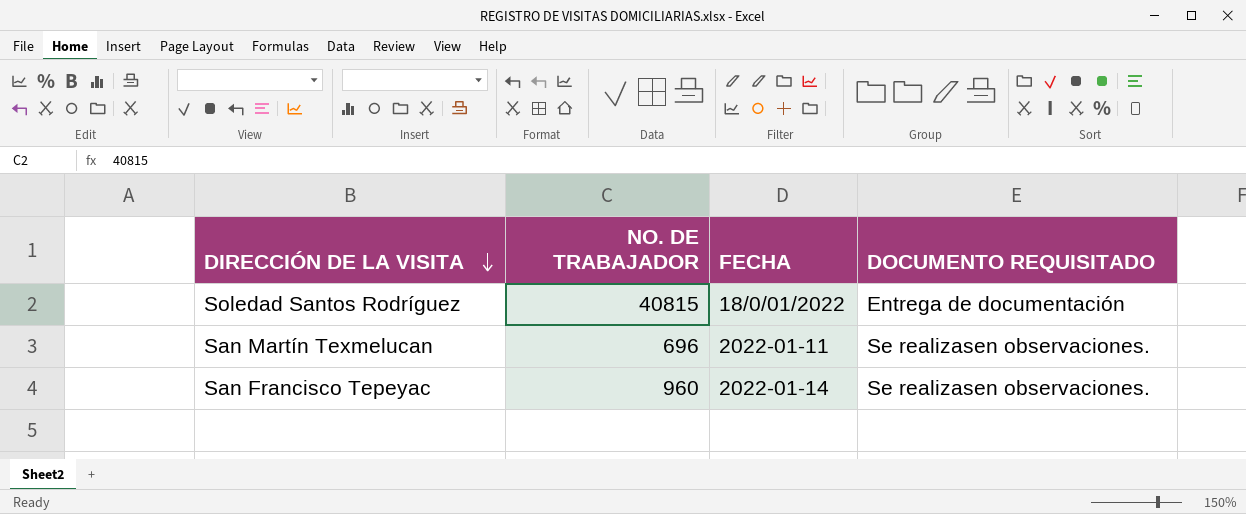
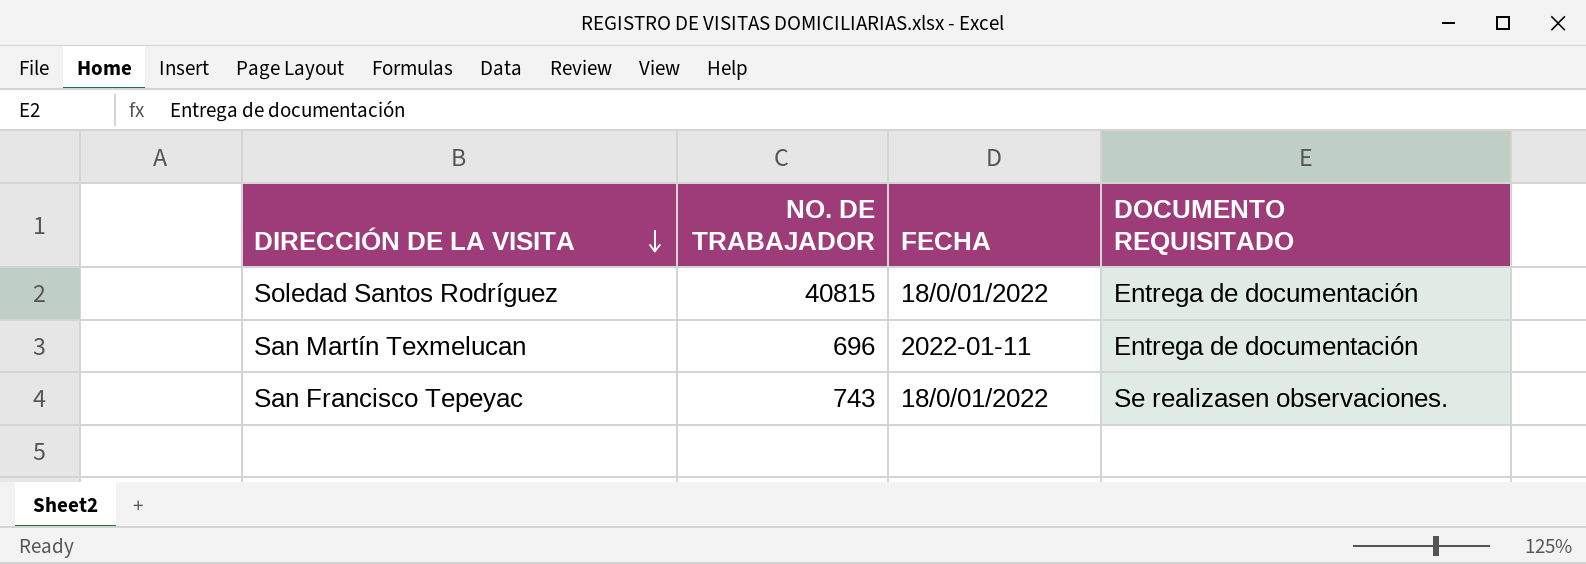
San Martín Texmelucan | DOCUMENTO REQUISITADO: Se realizasen observaciones. -> Entrega de documentación
San Francisco Tepeyac | NO. DE TRABAJADOR: 960 -> 743
San Francisco Tepeyac | FECHA: 2022-01-14 -> 18/0/01/2022

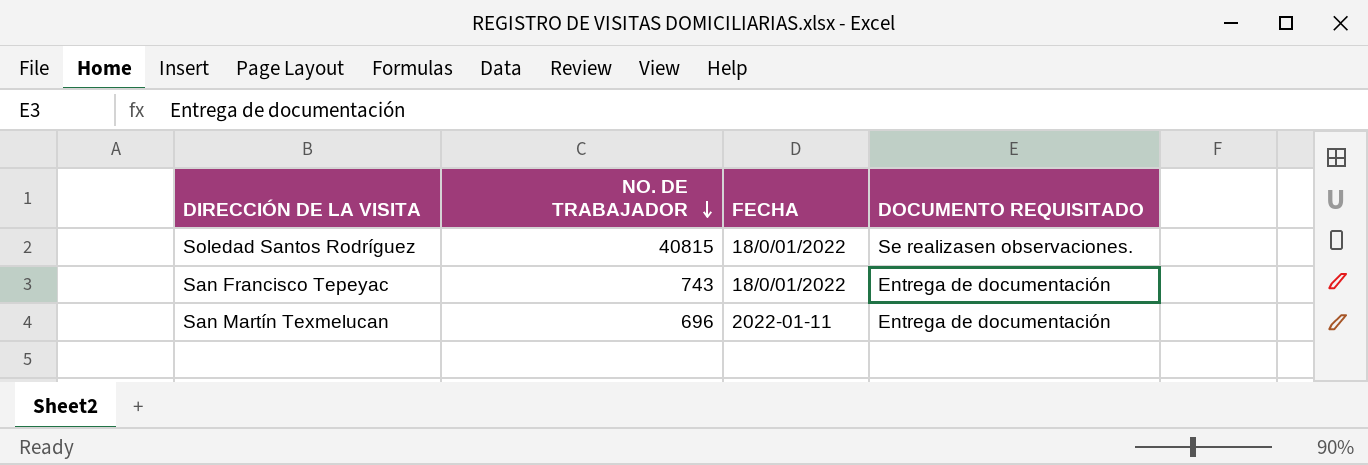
row order: DIRECCIÓN DE LA VISITA descending -> NO. DE TRABAJADOR descending
Soledad Santos Rodríguez | DOCUMENTO REQUISITADO: Entrega de documentación -> Se realizasen observaciones.
San Francisco Tepeyac | DOCUMENTO REQUISITADO: Se realizasen observaciones. -> Entrega de documentación

